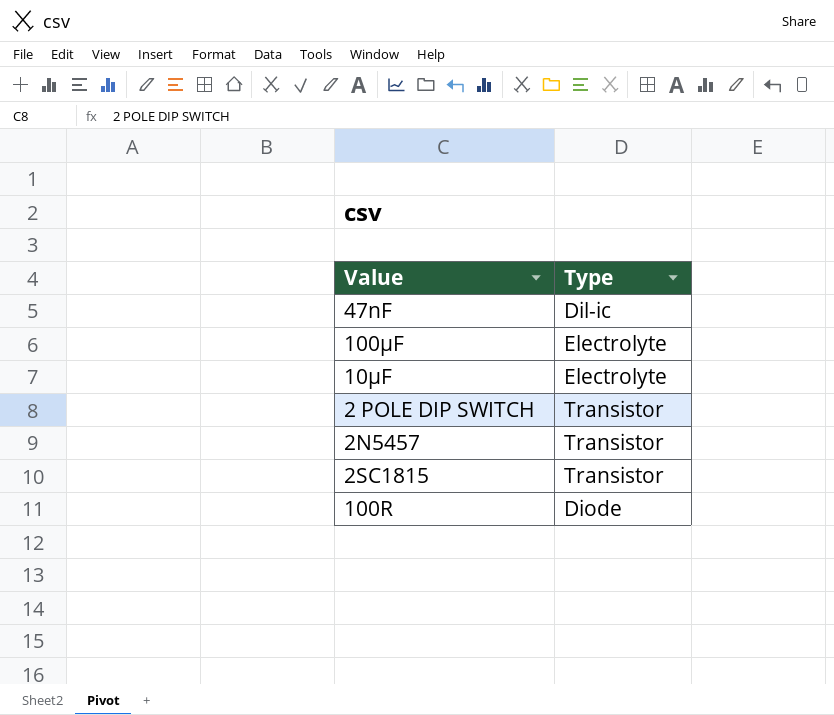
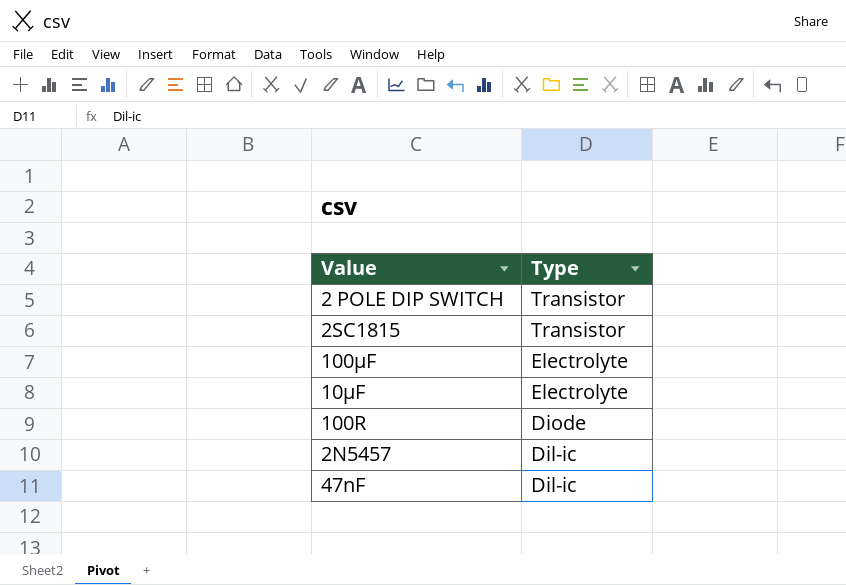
row order: none -> Type descending
2N5457 | Type: Transistor -> Dil-ic

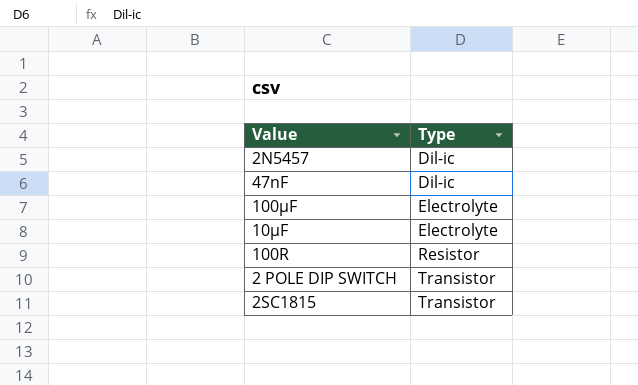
row order: Type descending -> Type ascending
100R | Type: Diode -> Resistor

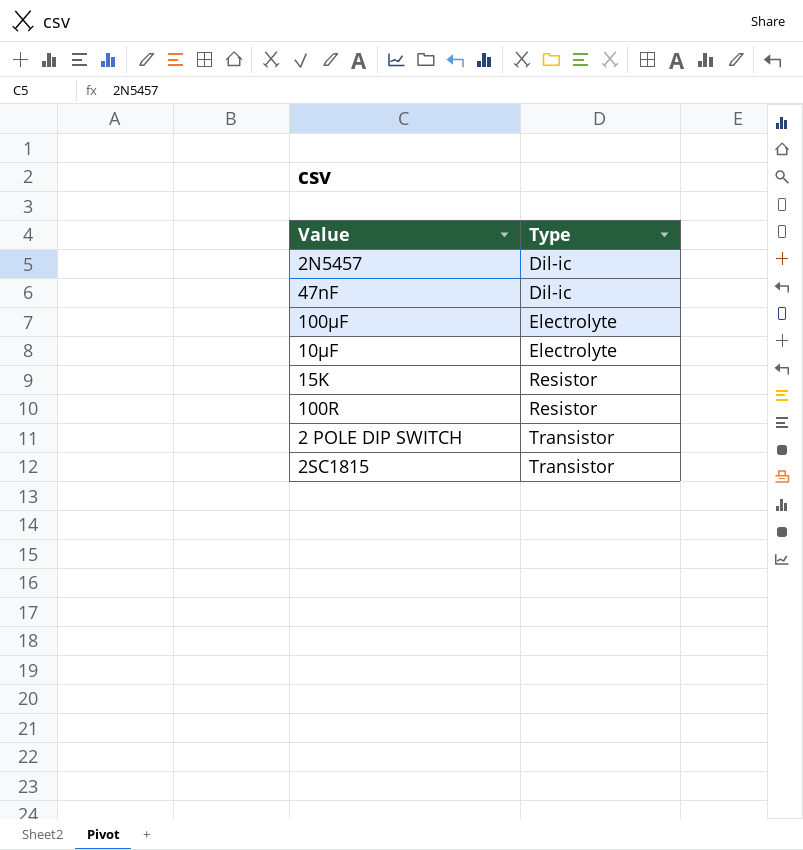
row 15K: none -> Resistor

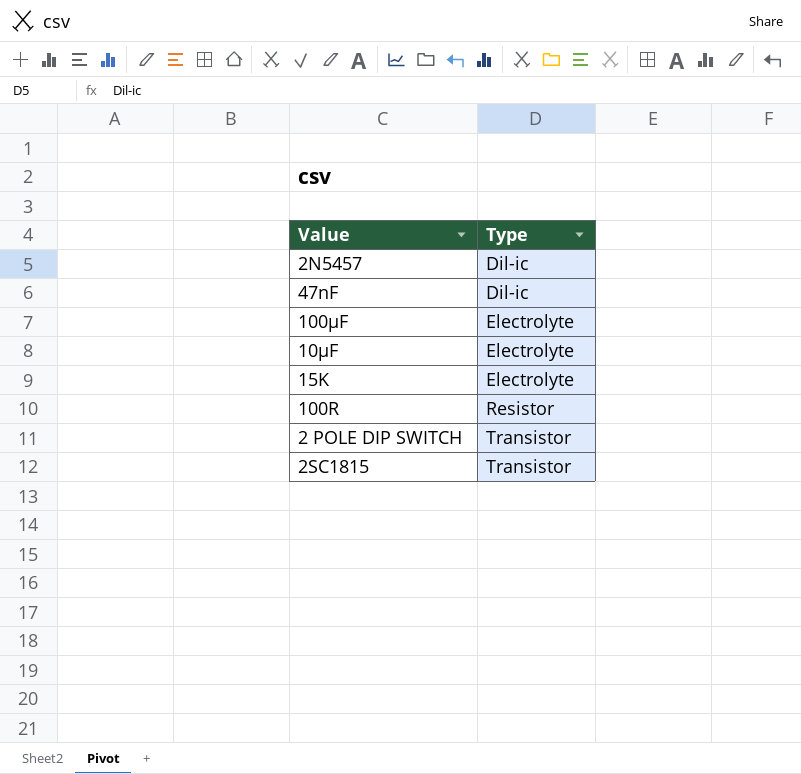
15K | Type: Resistor -> Electrolyte

